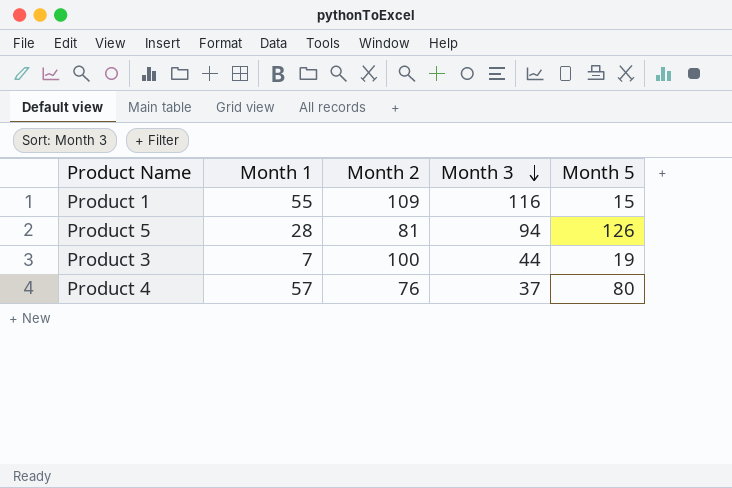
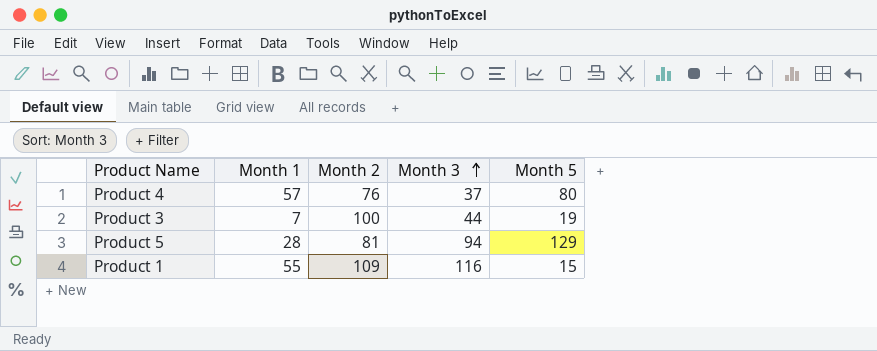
row order: Month 3 descending -> Month 3 ascending
Product 5 | Month 5: 126 -> 129

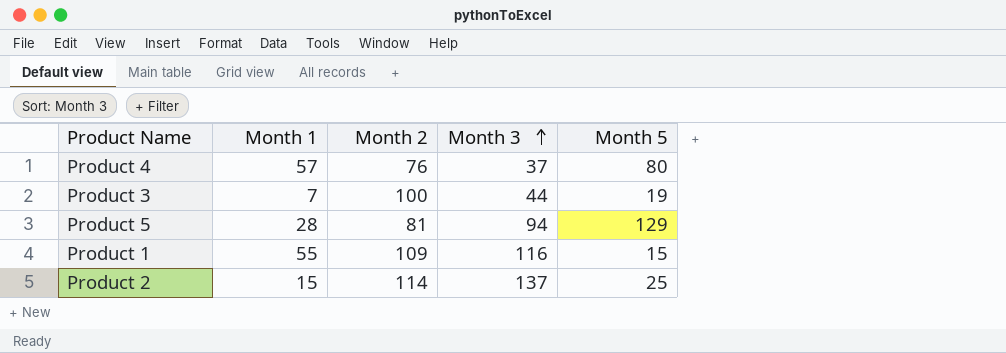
row Product 2: none -> 15 | 114 | 137 | 25

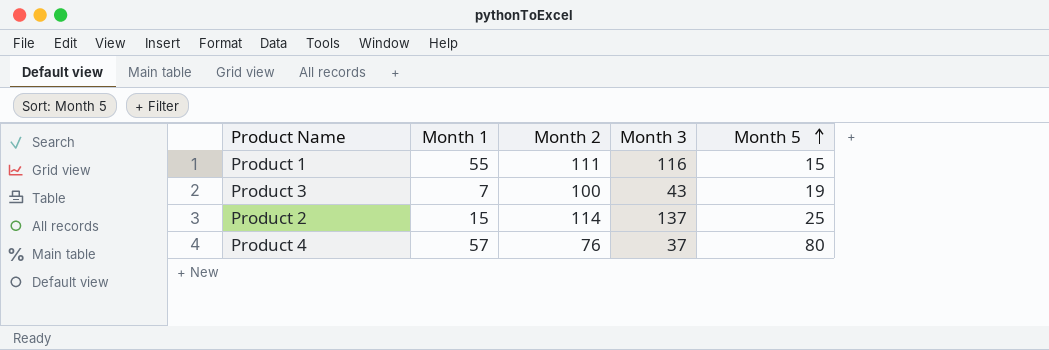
row order: Month 3 ascending -> Month 5 ascending
row Product 5: 28 | 81 | 94 | 129 -> none
Product 1 | Month 2: 109 -> 111
Product 3 | Month 3: 44 -> 43

